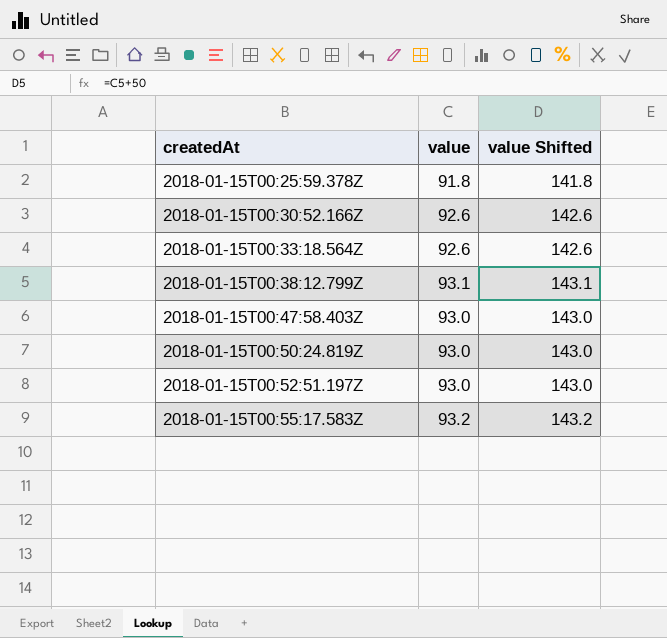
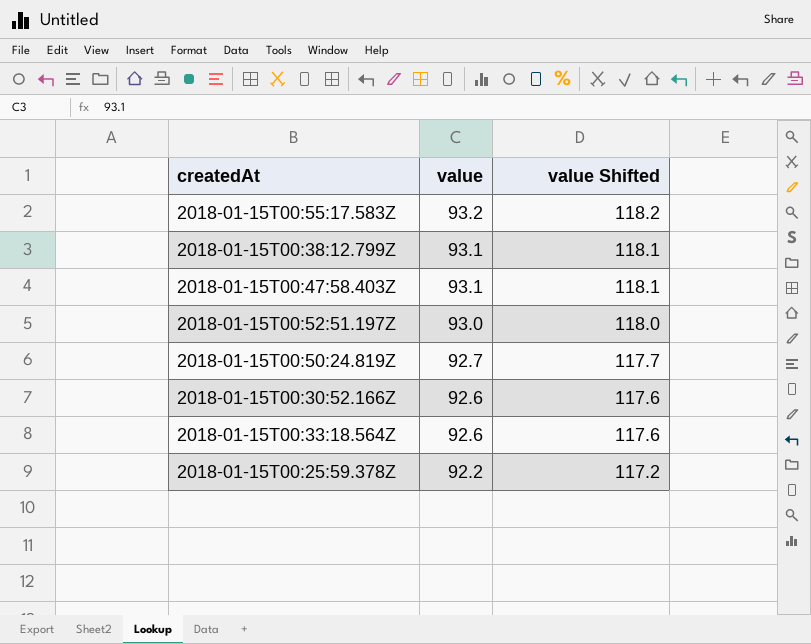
row order: createdAt ascending -> value descending
column value Shifted | formula: [value] + 50 -> [value] + 25
2018-01-15T00:47:58.403Z | value: 93.0 -> 93.1
2018-01-15T00:50:24.819Z | value: 93.0 -> 92.7
2018-01-15T00:25:59.378Z | value: 91.8 -> 92.2

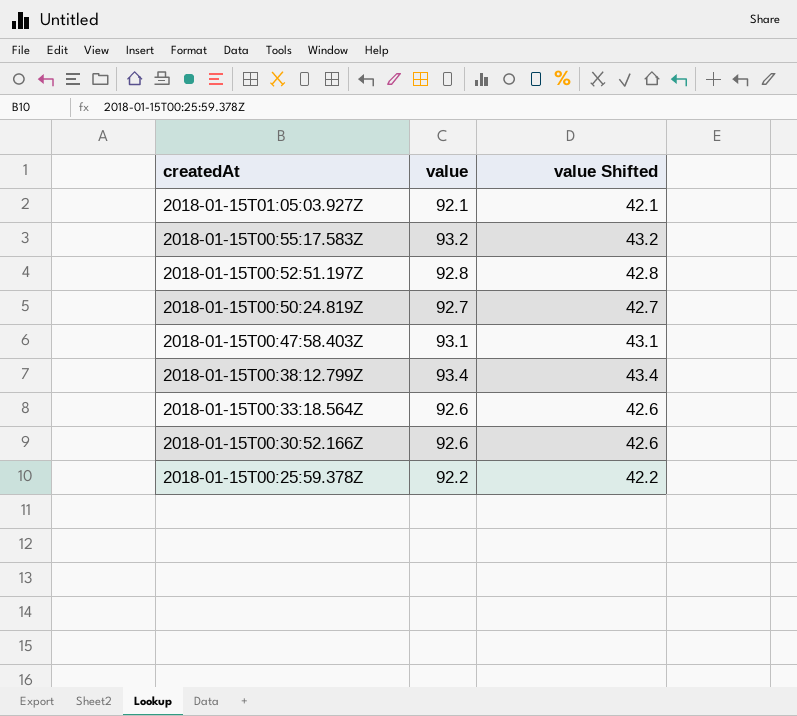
row order: value descending -> createdAt descending
column value Shifted | formula: [value] + 25 -> [value] - 50
row 2018-01-15T01:05:03.927Z: none -> 92.1 | 42.1
2018-01-15T00:52:51.197Z | value: 93.0 -> 92.8
2018-01-15T00:38:12.799Z | value: 93.1 -> 93.4

